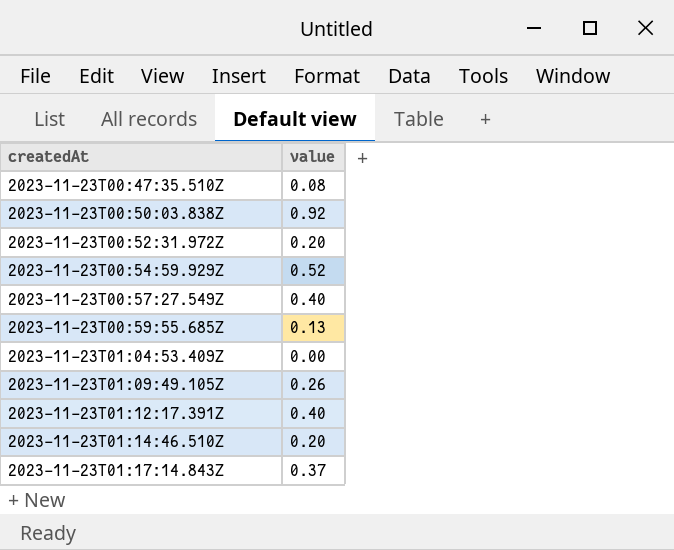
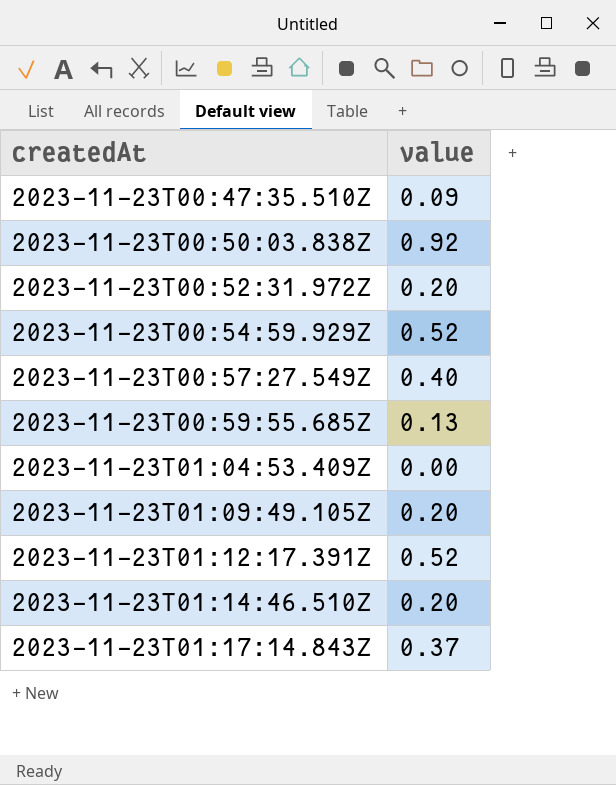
2023-11-23T00:47:35.510Z | value: 0.08 -> 0.09
2023-11-23T01:09:49.105Z | value: 0.26 -> 0.20
2023-11-23T01:12:17.391Z | value: 0.40 -> 0.52

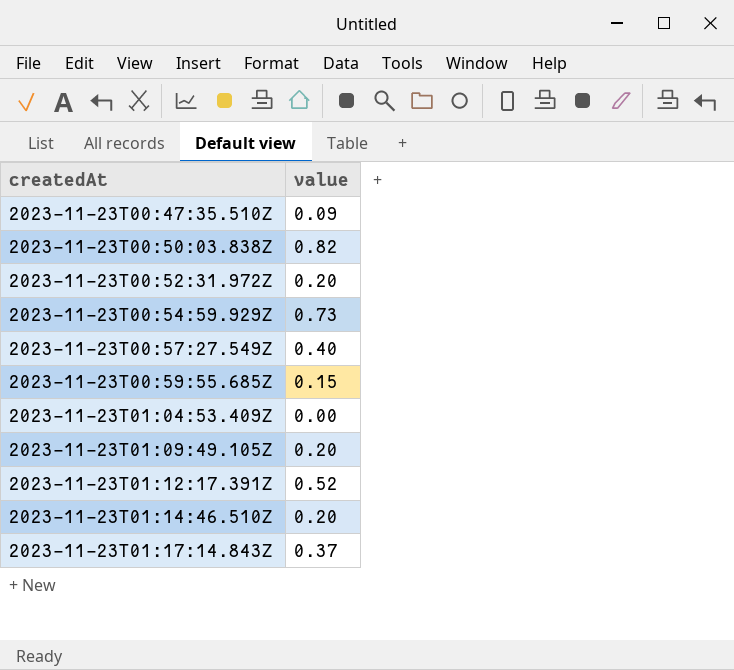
2023-11-23T00:50:03.838Z | value: 0.92 -> 0.82
2023-11-23T00:54:59.929Z | value: 0.52 -> 0.73
2023-11-23T00:59:55.685Z | value: 0.13 -> 0.15

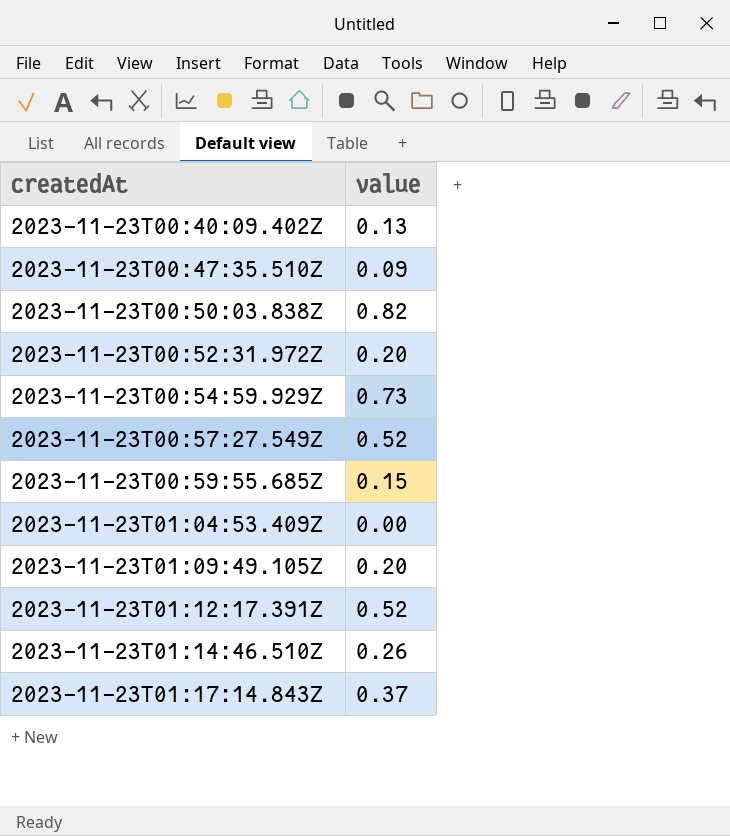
row 2023-11-23T00:40:09.402Z: none -> 0.13
2023-11-23T00:57:27.549Z | value: 0.40 -> 0.52
2023-11-23T01:14:46.510Z | value: 0.20 -> 0.26

